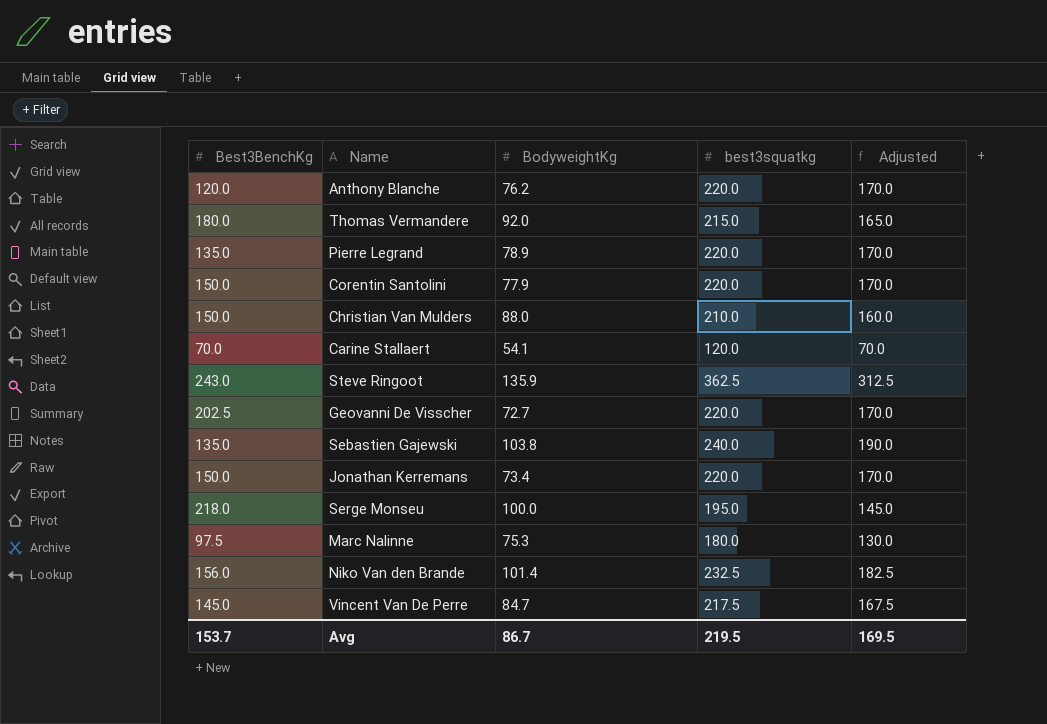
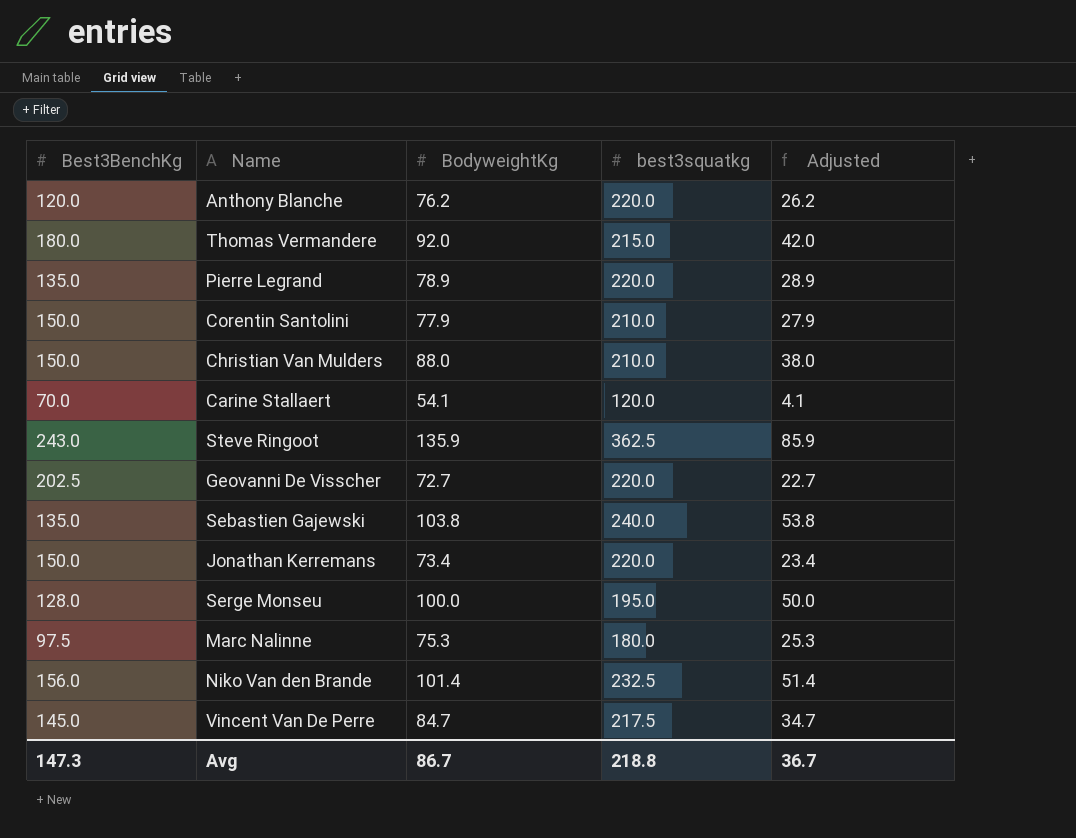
column Adjusted | formula: [best3squatkg] - 50 -> [BodyweightKg] - 50
Corentin Santolini | best3squatkg: 220.0 -> 210.0
Serge Monseu | Best3BenchKg: 218.0 -> 128.0
Avg | Best3BenchKg: 153.7 -> 147.3
Avg | best3squatkg: 219.5 -> 218.8
Avg | Adjusted: 169.5 -> 36.7

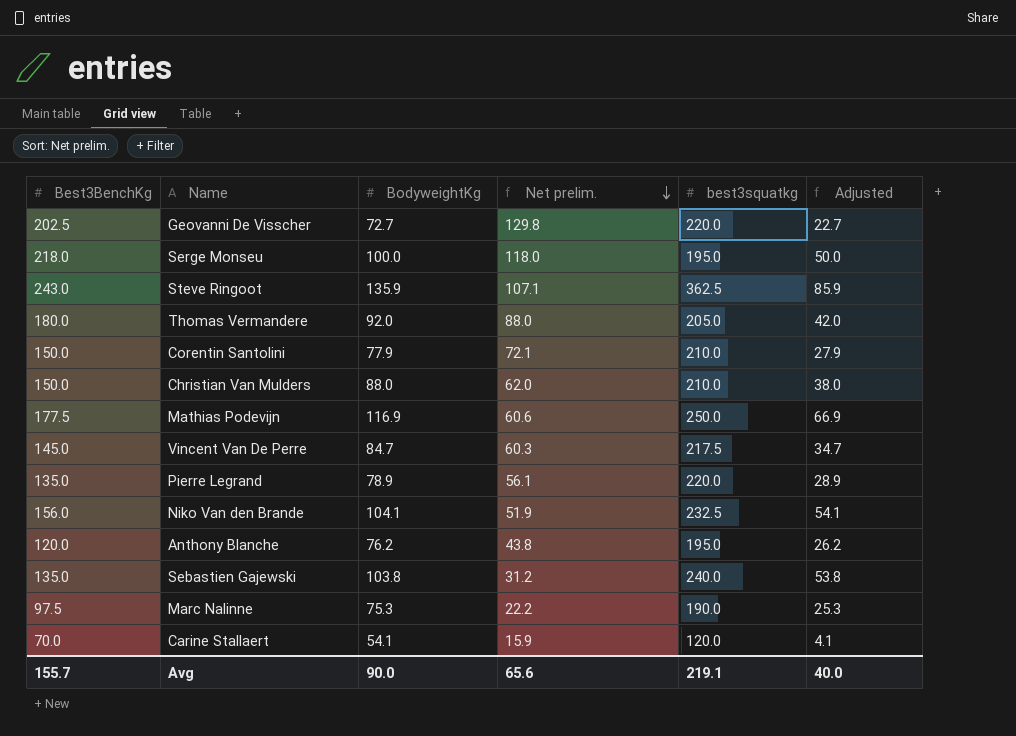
row order: none -> Net prelim. descending
column Net prelim. | formula: none -> [Best3BenchKg] - [BodyweightKg]
row Jonathan Kerremans: 150.0 | 73.4 | 220.0 | 23.4 -> none
Serge Monseu | Best3BenchKg: 128.0 -> 218.0
Thomas Vermandere | best3squatkg: 215.0 -> 205.0
row Mathias Podevijn: none -> 177.5 | 116.9 | 60.6 | 250.0 | 66.9
Niko Van den Brande | BodyweightKg: 101.4 -> 104.1
Niko Van den Brande | Adjusted: 51.4 -> 54.1
Anthony Blanche | best3squatkg: 220.0 -> 195.0
Marc Nalinne | best3squatkg: 180.0 -> 190.0
Avg | Best3BenchKg: 147.3 -> 155.7
Avg | BodyweightKg: 86.7 -> 90.0
Avg | best3squatkg: 218.8 -> 219.1
Avg | Adjusted: 36.7 -> 40.0

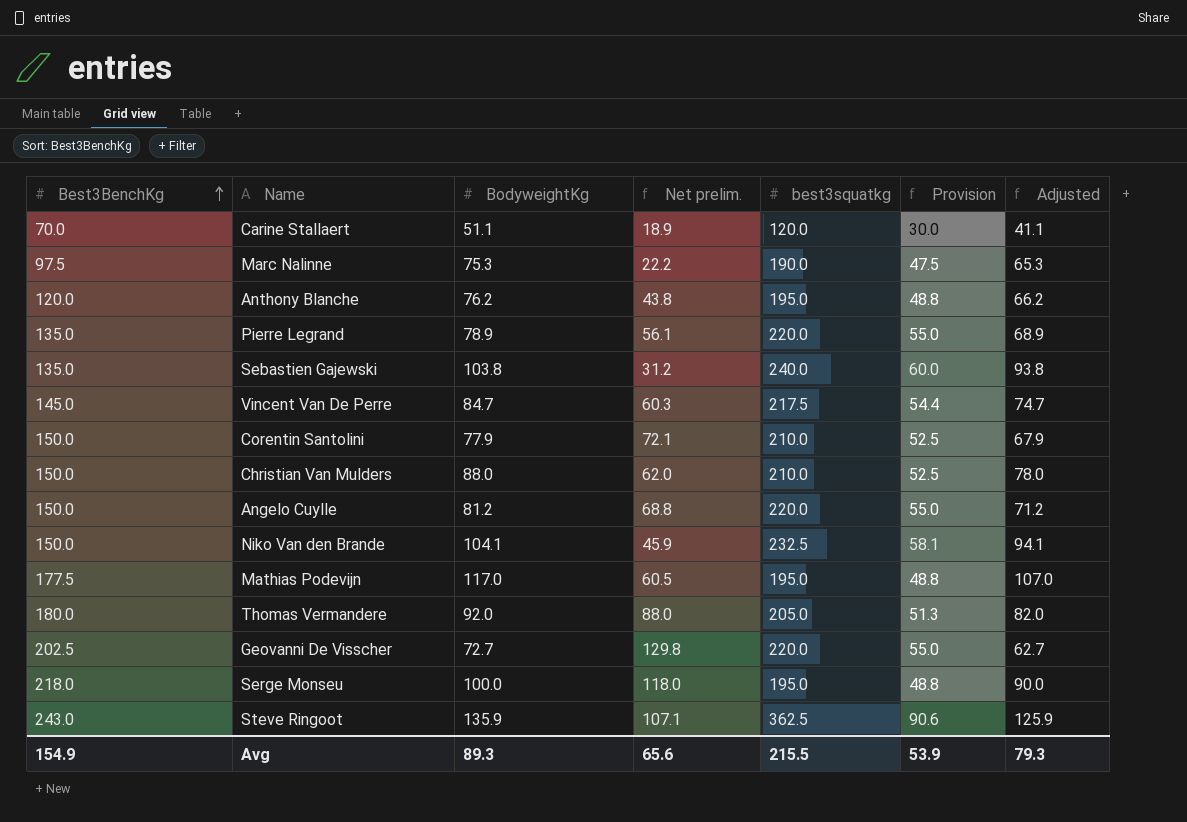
row order: Net prelim. descending -> Best3BenchKg ascending
column Provision | formula: none -> [best3squatkg] * 0.25
column Adjusted | formula: [BodyweightKg] - 50 -> [BodyweightKg] - 10
Carine Stallaert | BodyweightKg: 54.1 -> 51.1
Carine Stallaert | Net prelim.: 15.9 -> 18.9
row Angelo Cuylle: none -> 150.0 | 81.2 | 68.8 | 220.0 | 55.0 | 71.2
Niko Van den Brande | Best3BenchKg: 156.0 -> 150.0
Niko Van den Brande | Net prelim.: 51.9 -> 45.9
Mathias Podevijn | BodyweightKg: 116.9 -> 117.0
Mathias Podevijn | Net prelim.: 60.6 -> 60.5
Mathias Podevijn | best3squatkg: 250.0 -> 195.0
Avg | Best3BenchKg: 155.7 -> 154.9
Avg | BodyweightKg: 90.0 -> 89.3
Avg | best3squatkg: 219.1 -> 215.5
Avg | Adjusted: 40.0 -> 79.3

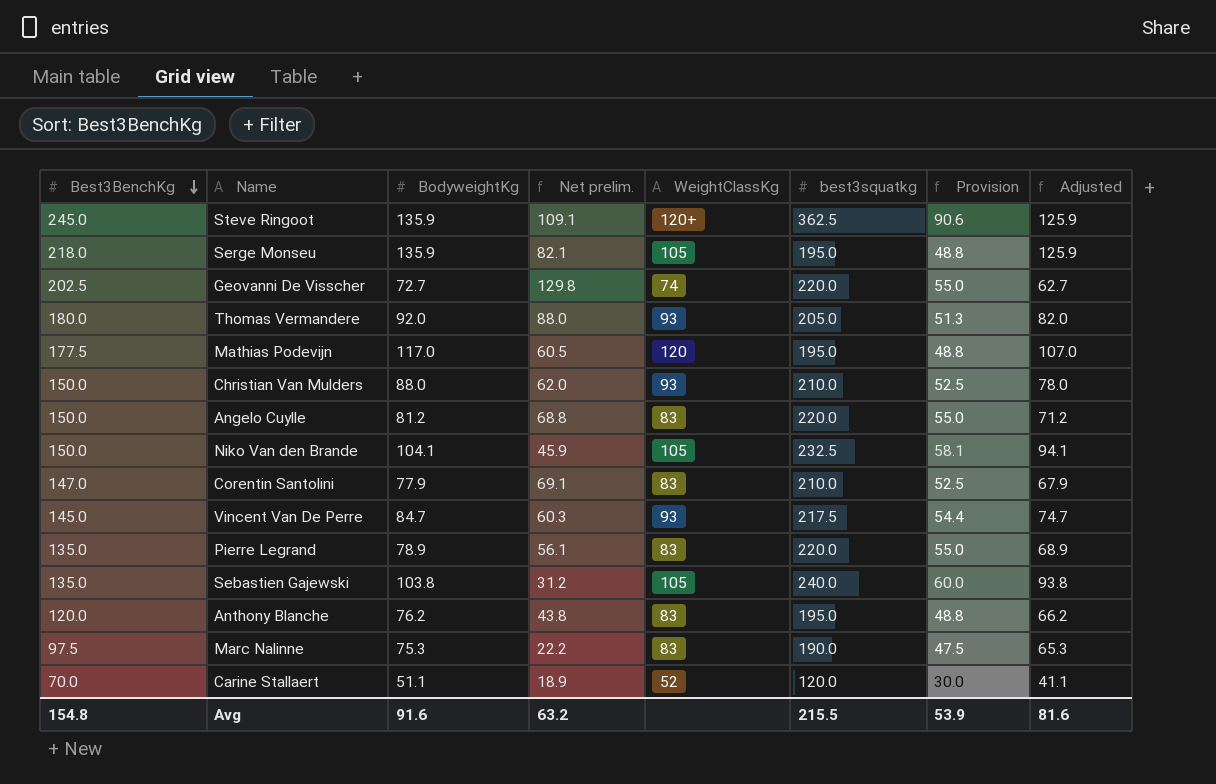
row order: Best3BenchKg ascending -> Best3BenchKg descending
column WeightClassKg | position: none -> 5
Steve Ringoot | Best3BenchKg: 243.0 -> 245.0
Steve Ringoot | Net prelim.: 107.1 -> 109.1
Serge Monseu | BodyweightKg: 100.0 -> 135.9
Serge Monseu | Net prelim.: 118.0 -> 82.1
Serge Monseu | Adjusted: 90.0 -> 125.9
Corentin Santolini | Best3BenchKg: 150.0 -> 147.0
Corentin Santolini | Net prelim.: 72.1 -> 69.1
Avg | Best3BenchKg: 154.9 -> 154.8
Avg | BodyweightKg: 89.3 -> 91.6
Avg | Net prelim.: 65.6 -> 63.2
Avg | Adjusted: 79.3 -> 81.6

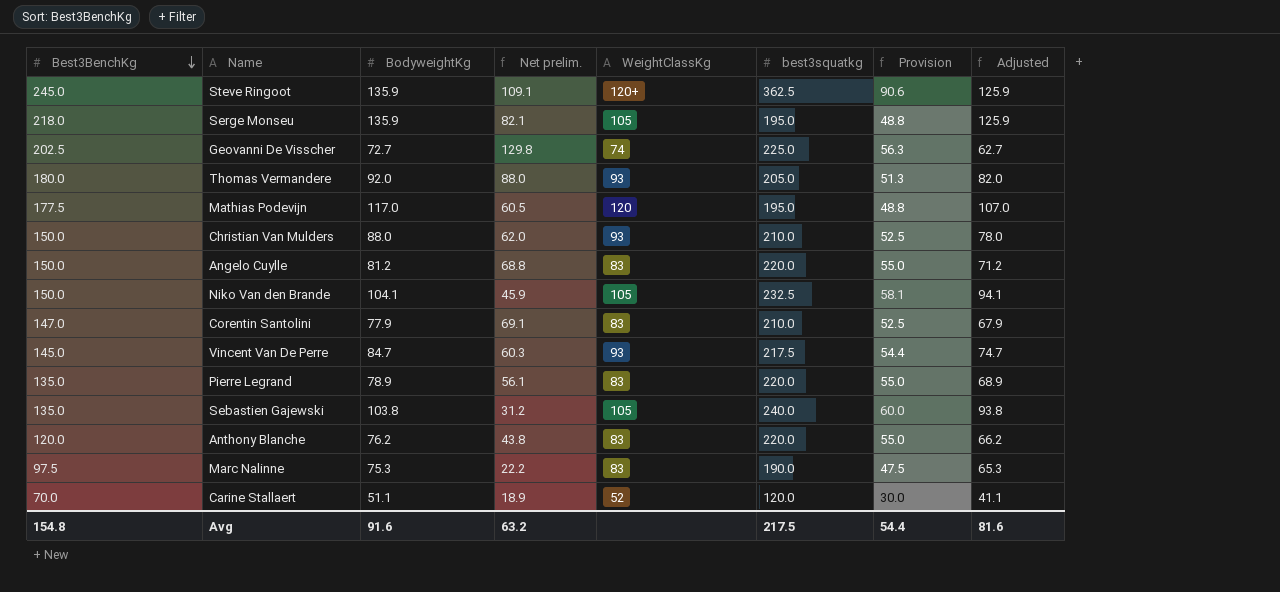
Geovanni De Visscher | best3squatkg: 220.0 -> 225.0
Geovanni De Visscher | Provision: 55.0 -> 56.3
Anthony Blanche | best3squatkg: 195.0 -> 220.0
Anthony Blanche | Provision: 48.8 -> 55.0
Avg | best3squatkg: 215.5 -> 217.5
Avg | Provision: 53.9 -> 54.4

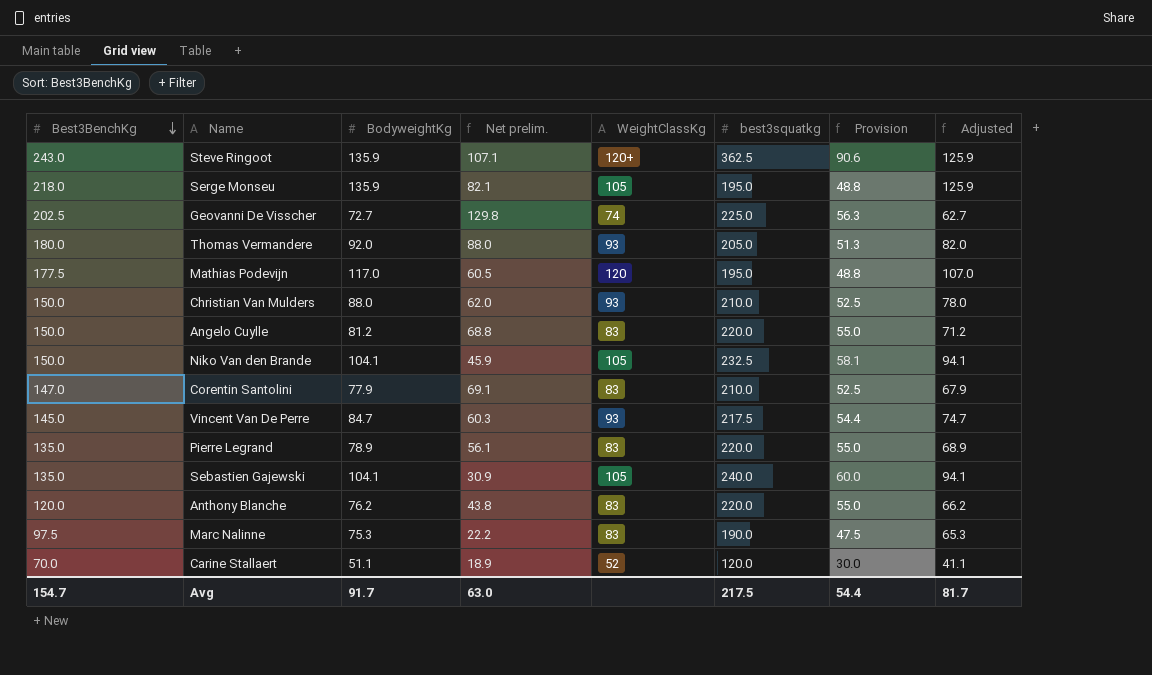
Steve Ringoot | Best3BenchKg: 245.0 -> 243.0
Steve Ringoot | Net prelim.: 109.1 -> 107.1
Sebastien Gajewski | BodyweightKg: 103.8 -> 104.1
Sebastien Gajewski | Net prelim.: 31.2 -> 30.9
Sebastien Gajewski | Adjusted: 93.8 -> 94.1
Avg | Best3BenchKg: 154.8 -> 154.7
Avg | BodyweightKg: 91.6 -> 91.7
Avg | Net prelim.: 63.2 -> 63.0
Avg | Adjusted: 81.6 -> 81.7

